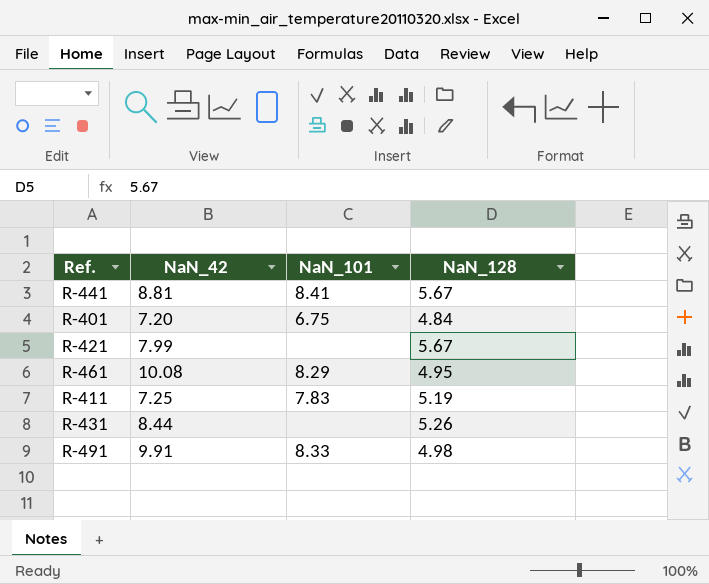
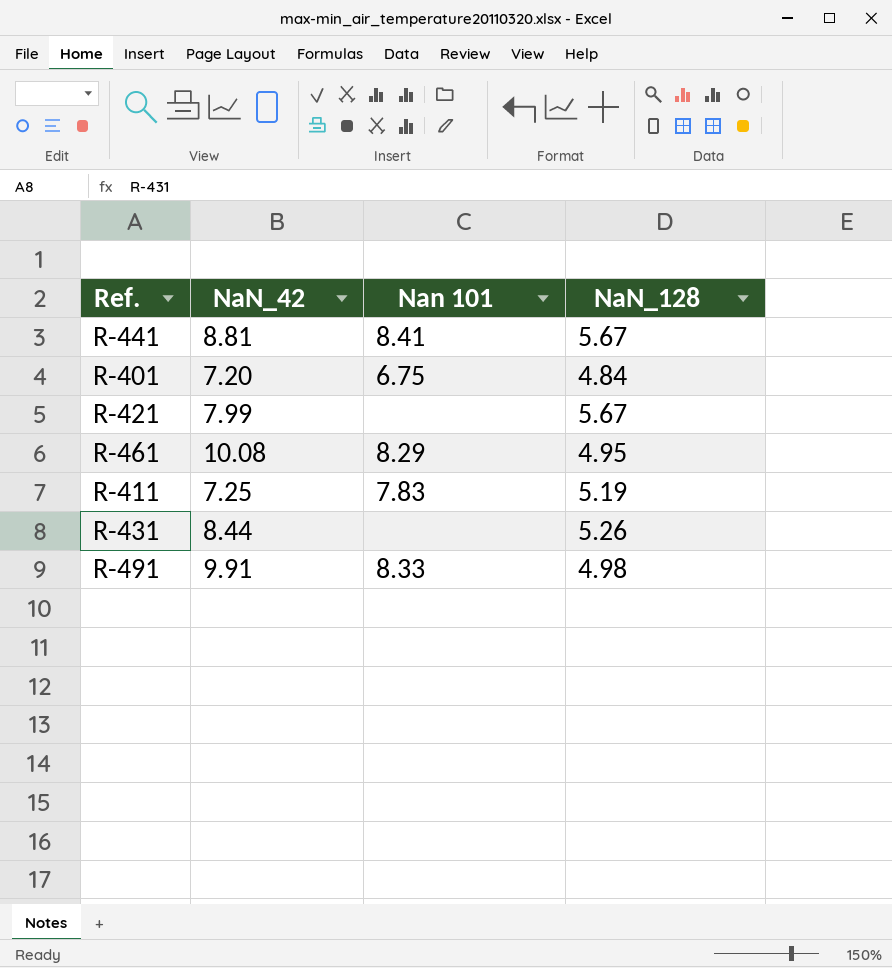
column name: NaN_101 -> Nan 101

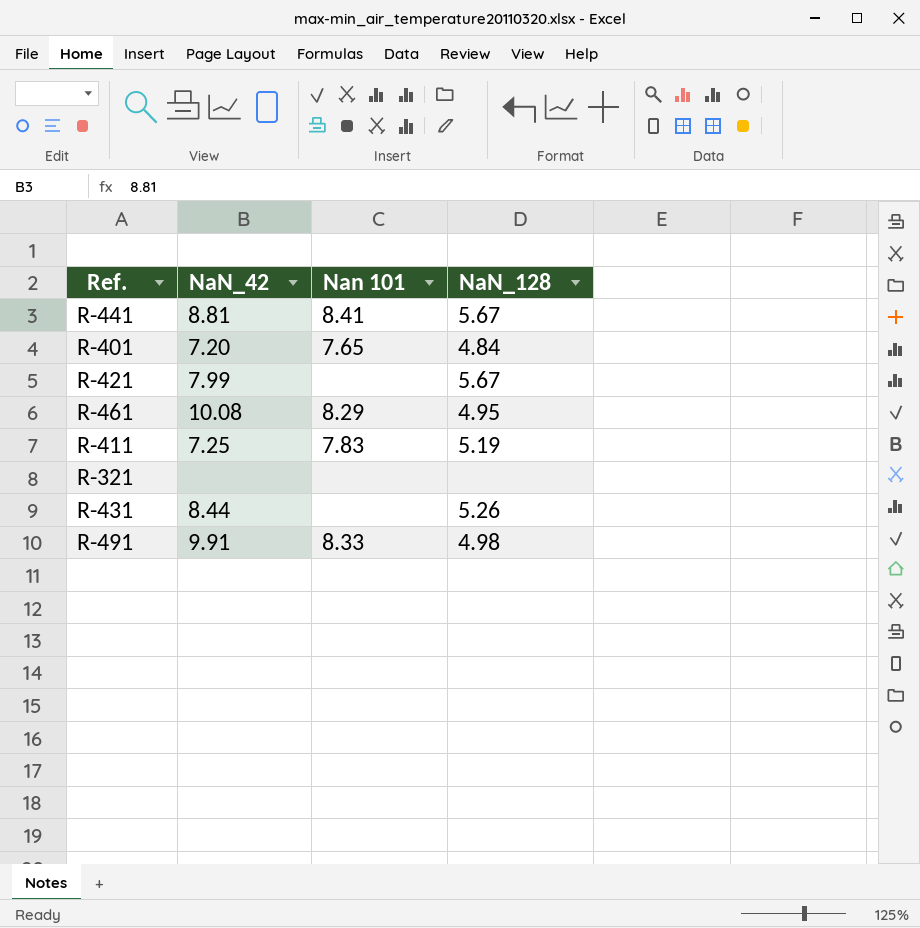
R-401 | Nan 101: 6.75 -> 7.65
row R-321: none -> none | none | none

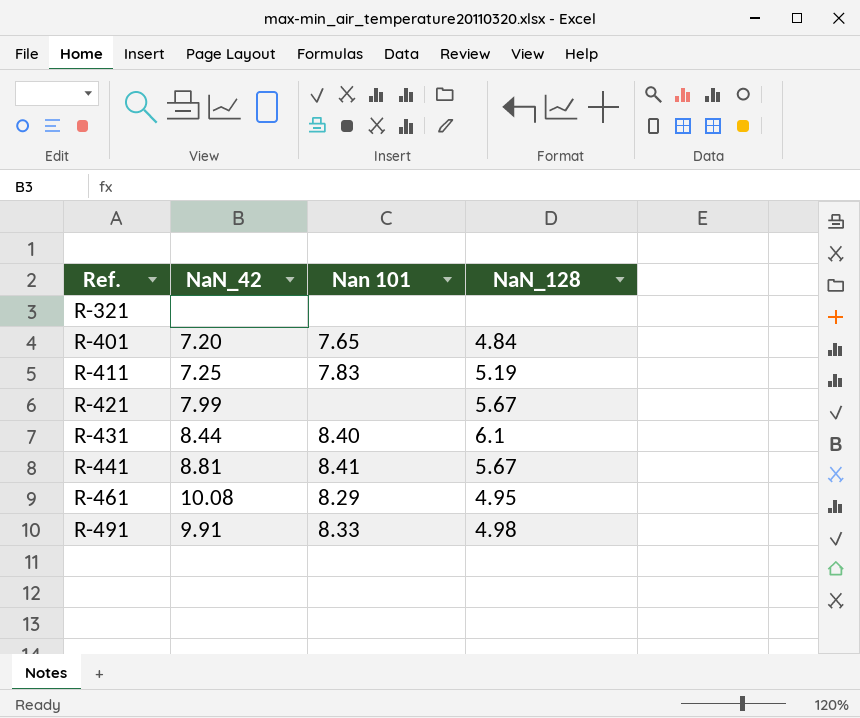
row order: none -> Ref. ascending
R-431 | Nan 101: none -> 8.40
R-431 | NaN_128: 5.26 -> 6.1

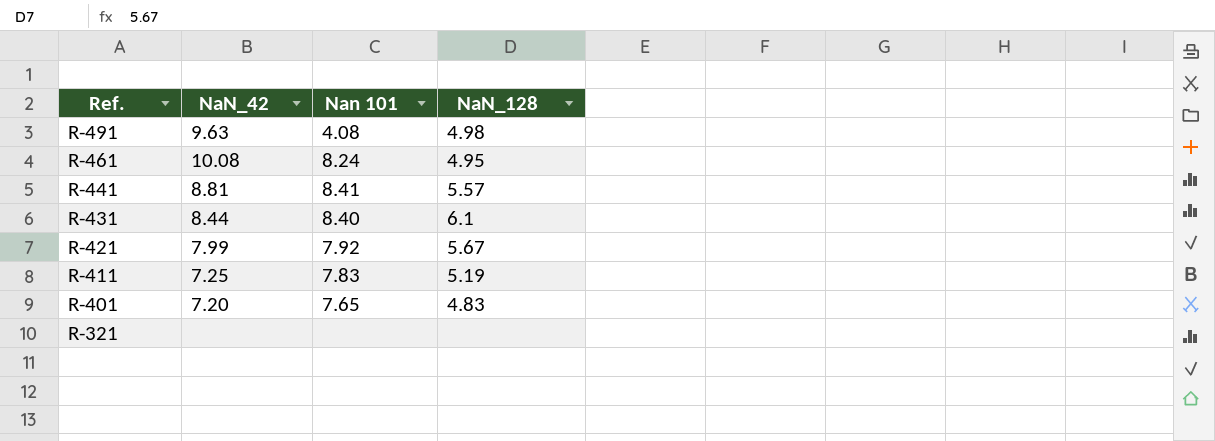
row order: Ref. ascending -> Ref. descending
R-491 | NaN_42: 9.91 -> 9.63
R-491 | Nan 101: 8.33 -> 4.08
R-461 | Nan 101: 8.29 -> 8.24
R-441 | NaN_128: 5.67 -> 5.57
R-421 | Nan 101: none -> 7.92
R-401 | NaN_128: 4.84 -> 4.83

